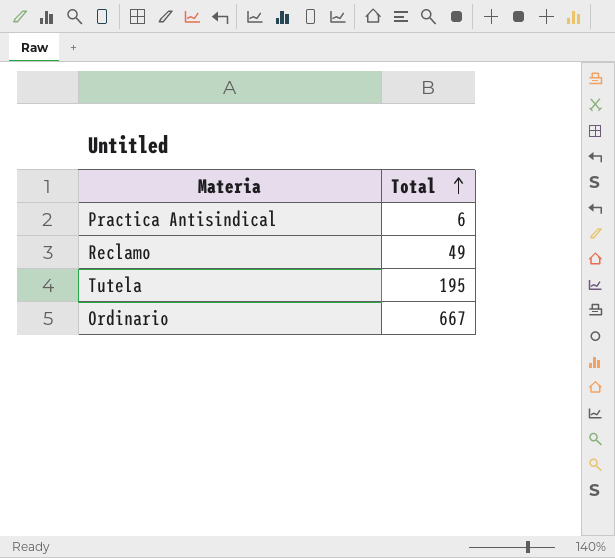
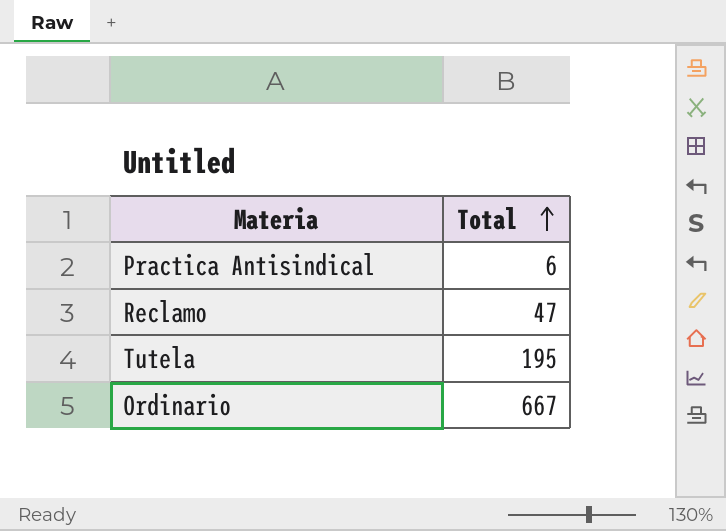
Reclamo | Total: 49 -> 47

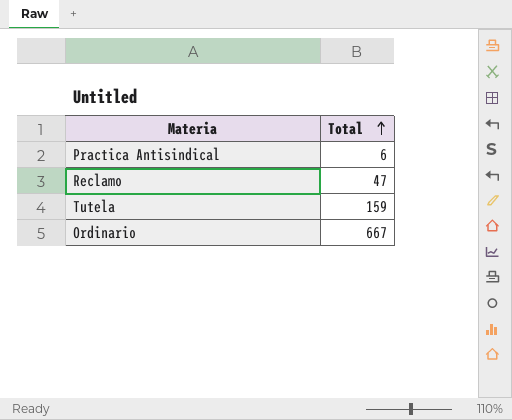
Tutela | Total: 195 -> 159

